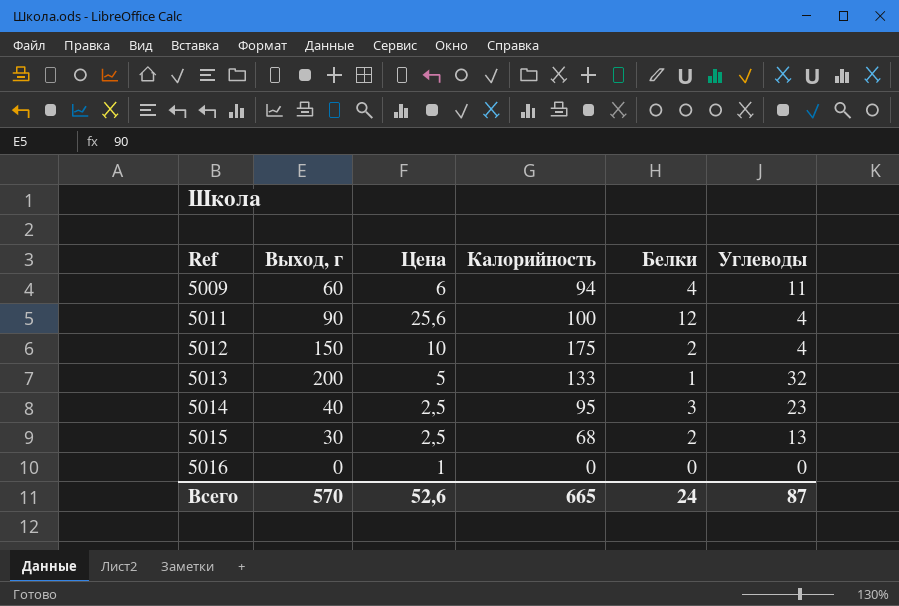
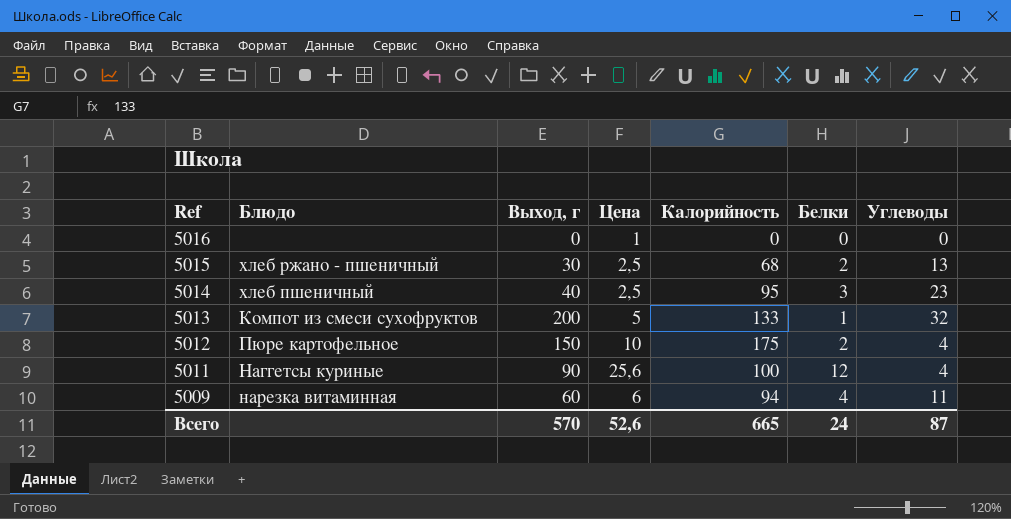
row order: Ref ascending -> Ref descending
column Блюдо | position: none -> 2

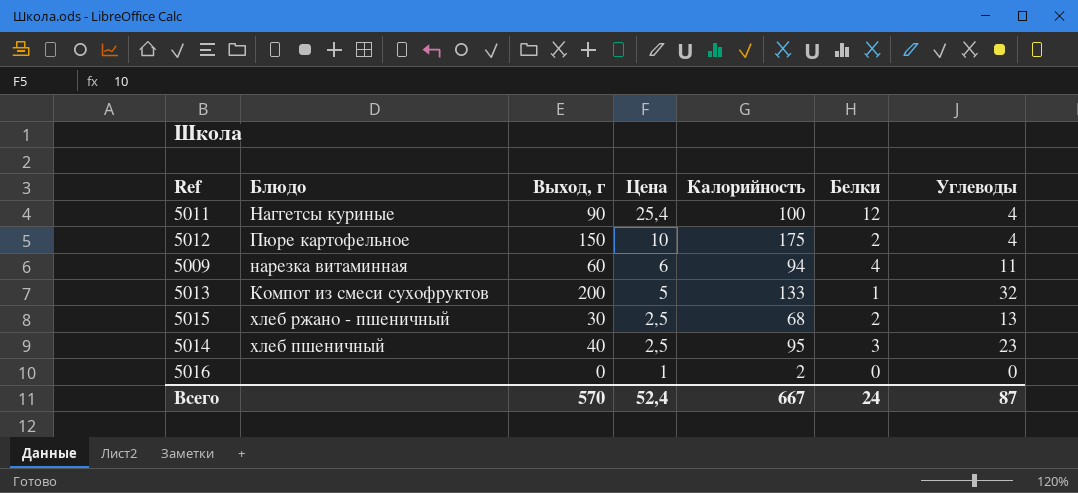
row order: Ref descending -> Цена descending
5011 | Цена: 25,6 -> 25,4
5016 | Калорийность: 0 -> 2
Всего | Цена: 52,6 -> 52,4
Всего | Калорийность: 665 -> 667

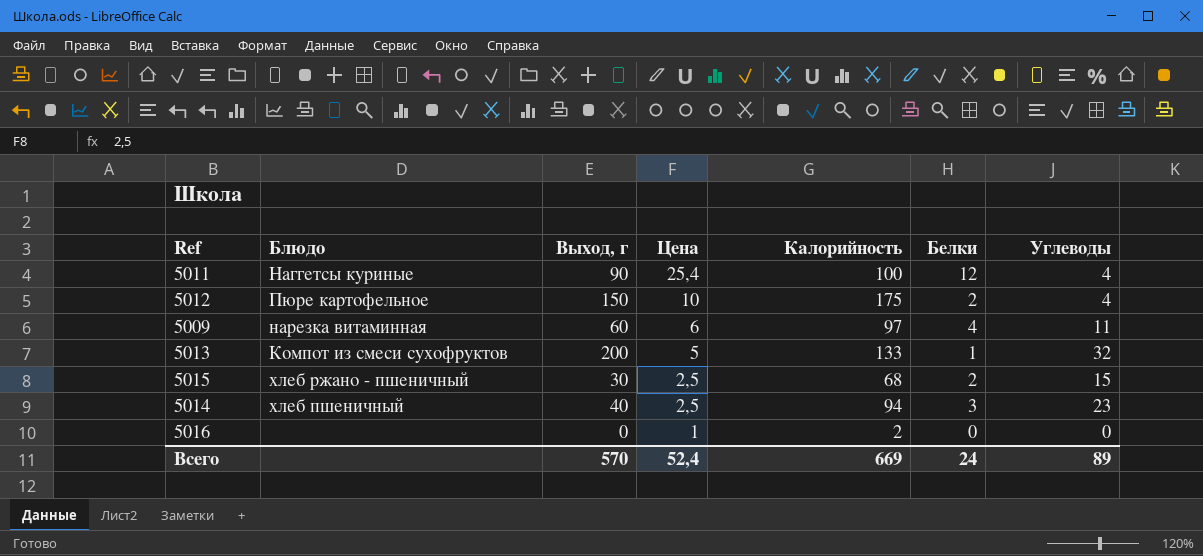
5009 | Калорийность: 94 -> 97
5015 | Углеводы: 13 -> 15
5014 | Калорийность: 95 -> 94
Всего | Калорийность: 667 -> 669
Всего | Углеводы: 87 -> 89

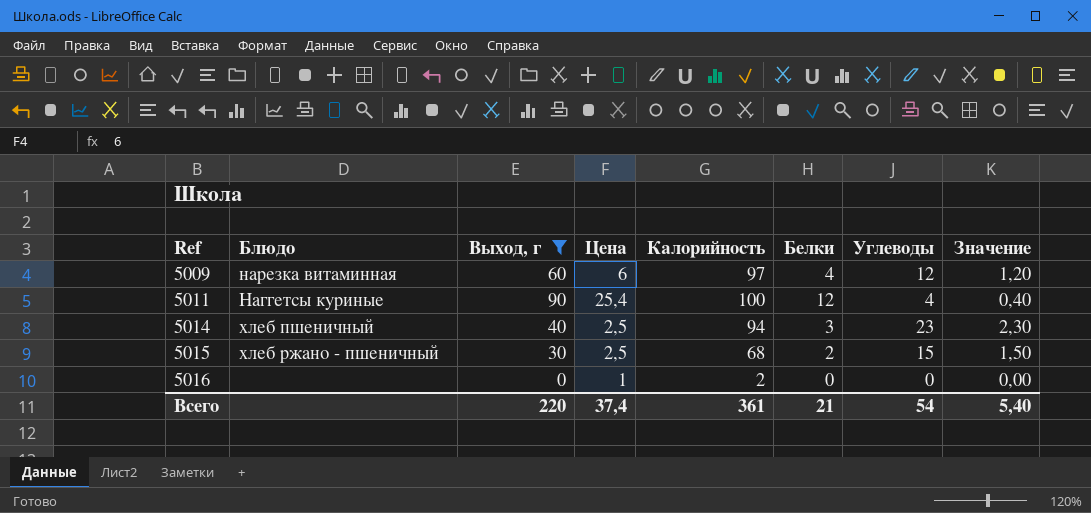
filter: none -> Выход, г <= 90
row order: Цена descending -> Ref ascending
column Значение | formula: none -> [Углеводы] * 0,1
5009 | Углеводы: 11 -> 12
Всего | Выход, г: 570 -> 220
Всего | Цена: 52,4 -> 37,4
Всего | Калорийность: 669 -> 361
Всего | Белки: 24 -> 21
Всего | Углеводы: 89 -> 54

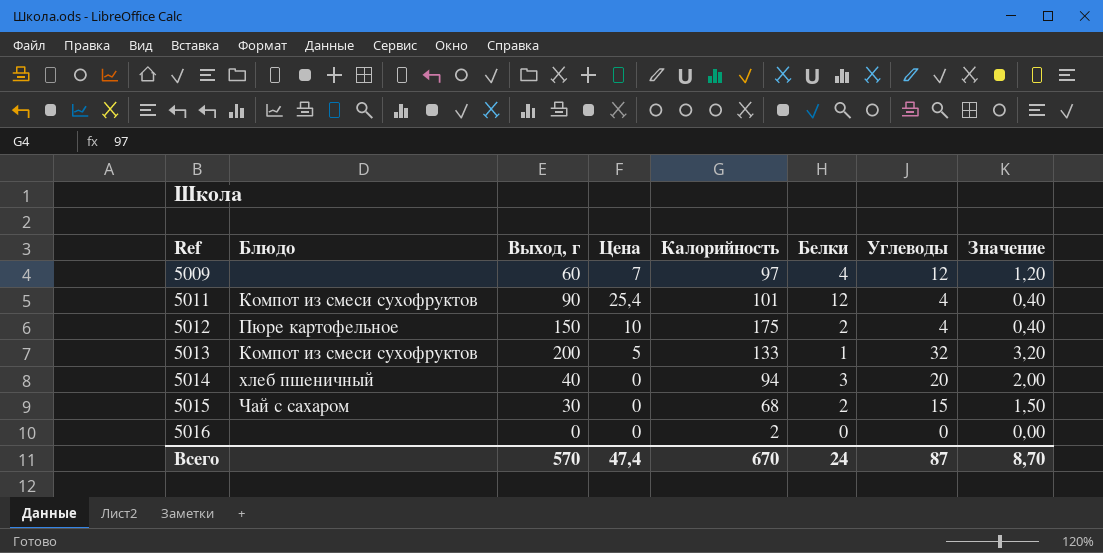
filter: Выход, г <= 90 -> none
5009 | Блюдо: нарезка витаминная -> none
5009 | Цена: 6 -> 7
5011 | Блюдо: Наггетсы куриные -> Компот из смеси сухофруктов
5011 | Калорийность: 100 -> 101
5014 | Цена: 2,5 -> 0
5014 | Углеводы: 23 -> 20
5014 | Значение: 2,30 -> 2,00
5015 | Блюдо: хлеб ржано - пшеничный -> Чай с сахаром
5015 | Цена: 2,5 -> 0
5016 | Цена: 1 -> 0
Всего | Выход, г: 220 -> 570
Всего | Цена: 37,4 -> 47,4
Всего | Калорийность: 361 -> 670
Всего | Белки: 21 -> 24
Всего | Углеводы: 54 -> 87
Всего | Значение: 5,40 -> 8,70

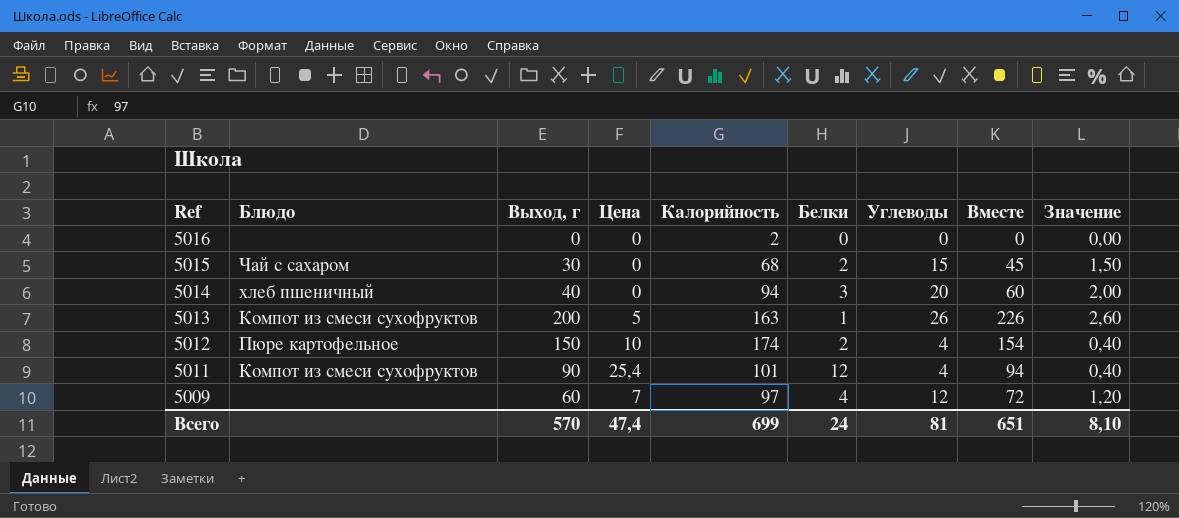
row order: Ref ascending -> Ref descending
column Вместе | formula: none -> [Выход, г] + [Углеводы]
5013 | Калорийность: 133 -> 163
5013 | Углеводы: 32 -> 26
5013 | Значение: 3,20 -> 2,60
5012 | Калорийность: 175 -> 174
Всего | Калорийность: 670 -> 699
Всего | Углеводы: 87 -> 81
Всего | Значение: 8,70 -> 8,10

